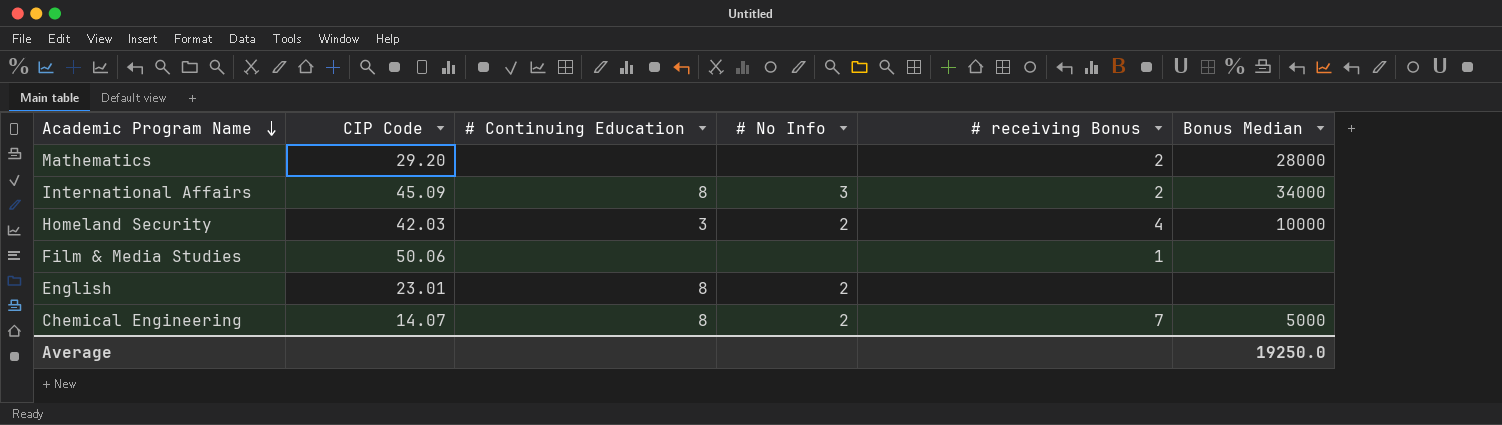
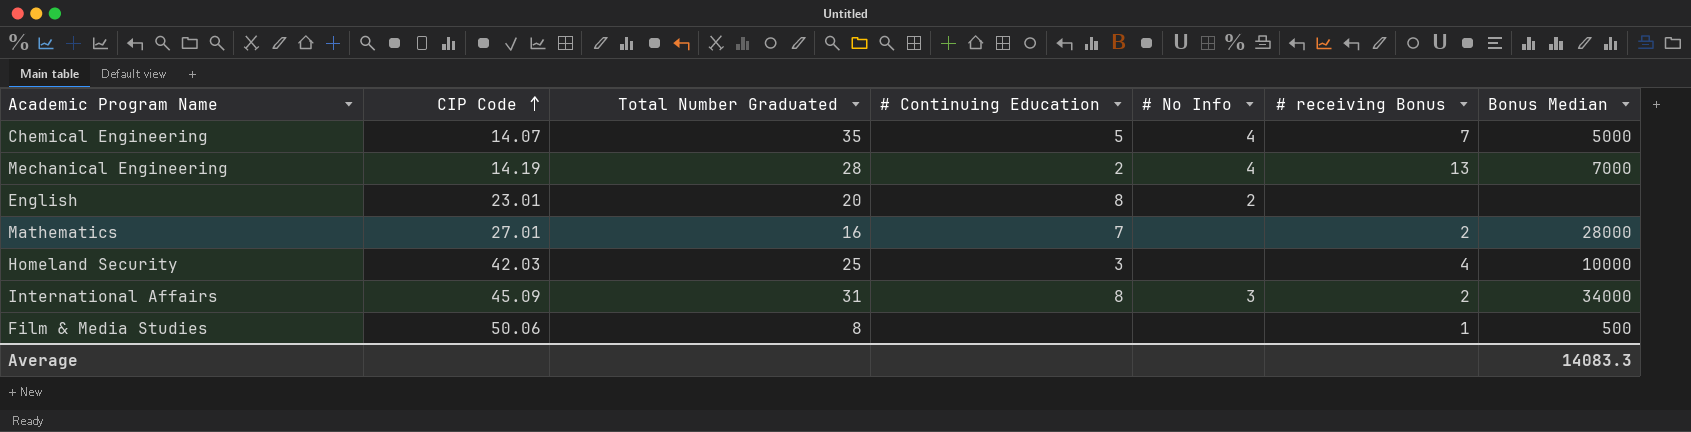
row order: Academic Program Name descending -> CIP Code ascending
column Total Number Graduated | position: none -> 3
Chemical Engineering | # Continuing Education: 8 -> 5
Chemical Engineering | # No Info: 2 -> 4
row Mechanical Engineering: none -> 14.19 | 28 | 2 | 4 | 13 | 7000
Mathematics | CIP Code: 29.20 -> 27.01
Mathematics | # Continuing Education: none -> 7
Homeland Security | # No Info: 2 -> none
Film & Media Studies | Bonus Median: none -> 500
Average | Bonus Median: 19250.0 -> 14083.3

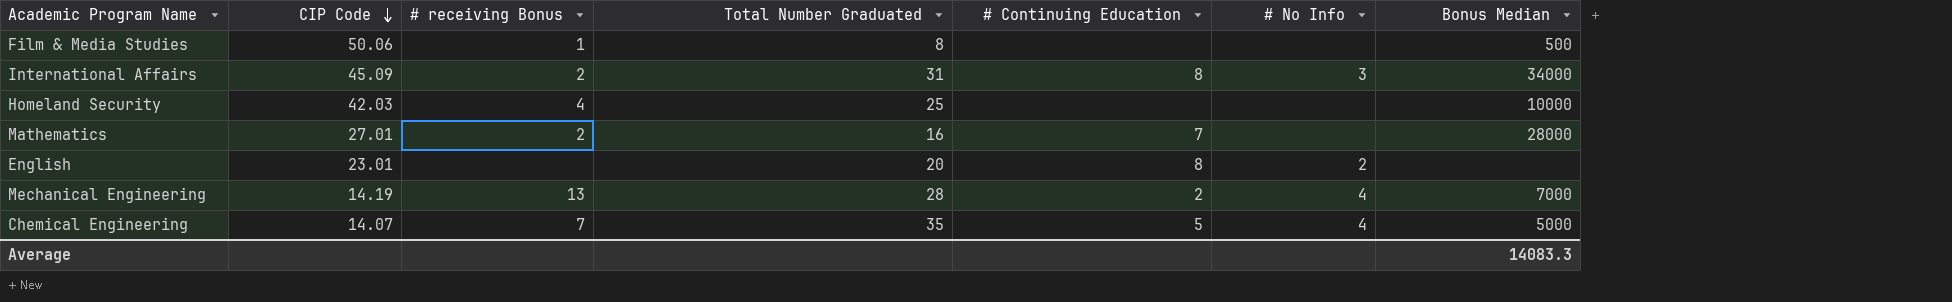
row order: CIP Code ascending -> CIP Code descending
column # receiving Bonus | position: 6 -> 3
Homeland Security | # Continuing Education: 3 -> none

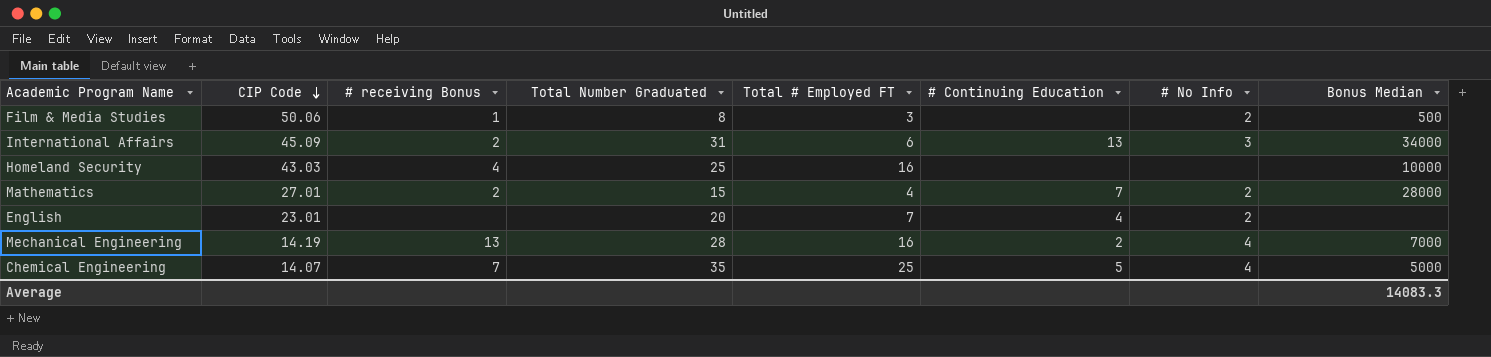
column Total # Employed FT | position: none -> 5
Film & Media Studies | # No Info: none -> 2
International Affairs | # Continuing Education: 8 -> 13
Homeland Security | CIP Code: 42.03 -> 43.03
Mathematics | Total Number Graduated: 16 -> 15
Mathematics | # No Info: none -> 2
English | # Continuing Education: 8 -> 4

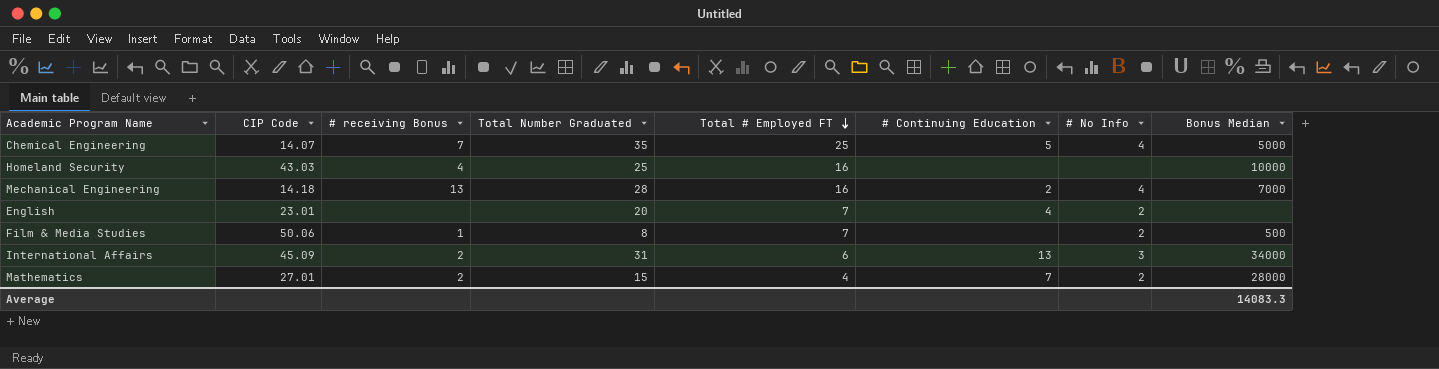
row order: CIP Code descending -> Total # Employed FT descending
Mechanical Engineering | CIP Code: 14.19 -> 14.18
Film & Media Studies | Total # Employed FT: 3 -> 7

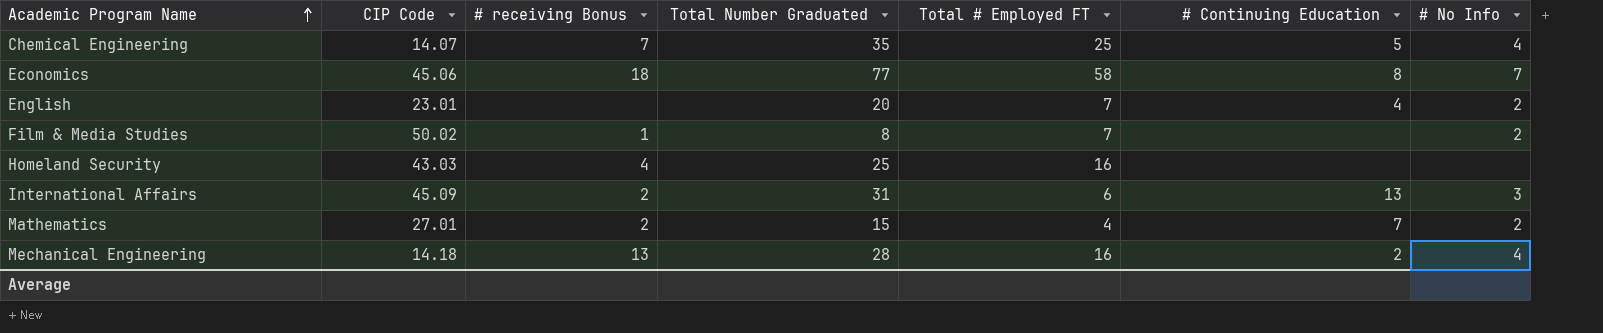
row order: Total # Employed FT descending -> Academic Program Name ascending
column Bonus Median | position: 8 -> none
row Economics: none -> 45.06 | 18 | 77 | 58 | 8 | 7
Film & Media Studies | CIP Code: 50.06 -> 50.02

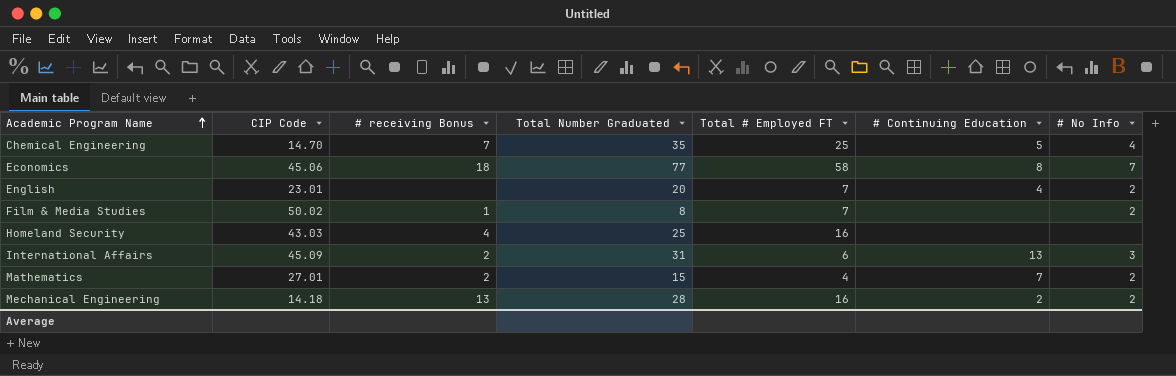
Chemical Engineering | CIP Code: 14.07 -> 14.70
Mechanical Engineering | # No Info: 4 -> 2

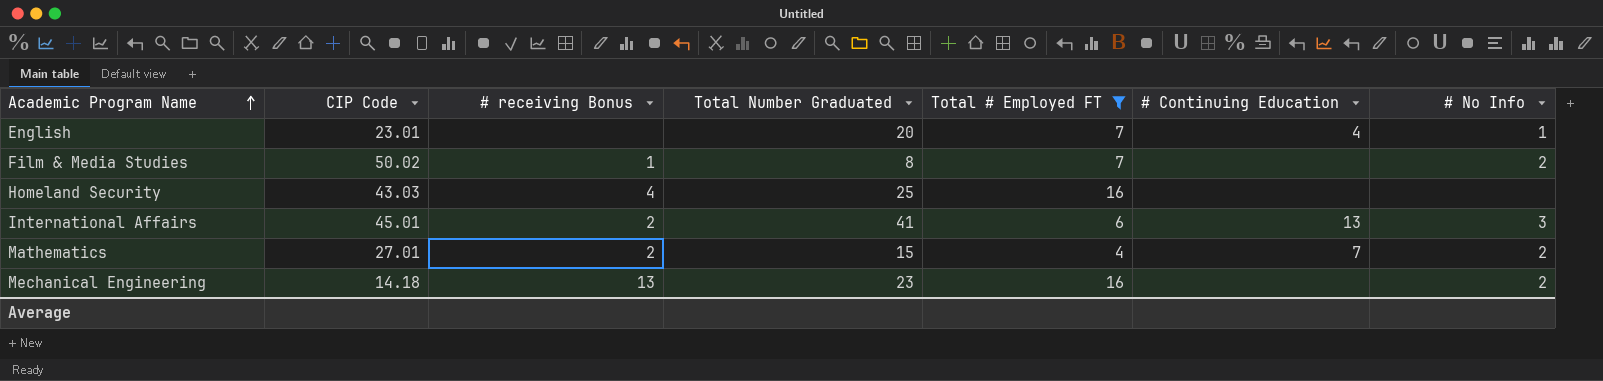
filter: none -> Total # Employed FT <= 16
English | # No Info: 2 -> 1
International Affairs | CIP Code: 45.09 -> 45.01
International Affairs | Total Number Graduated: 31 -> 41
Mechanical Engineering | Total Number Graduated: 28 -> 23
Mechanical Engineering | # Continuing Education: 2 -> none

